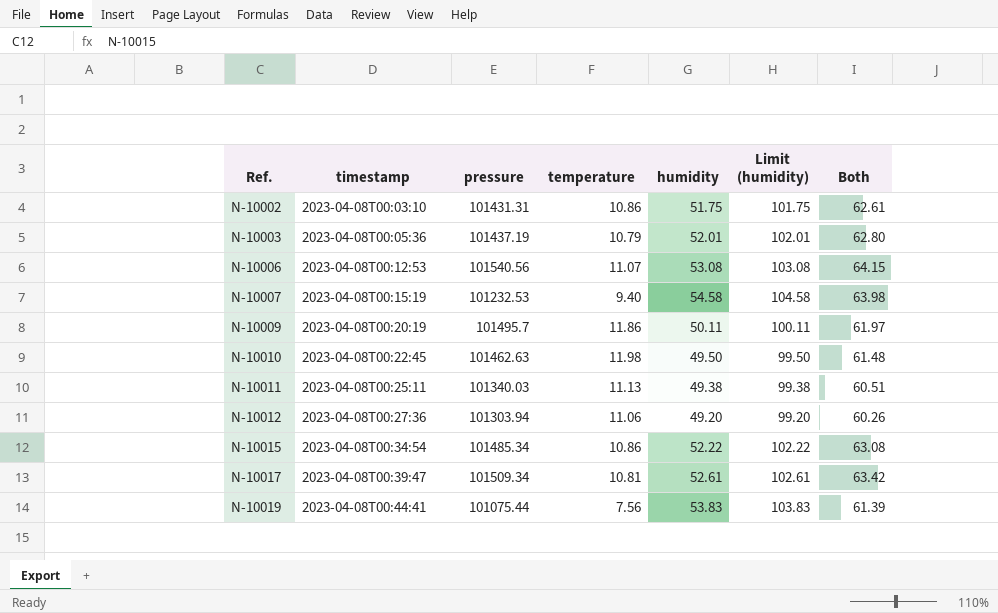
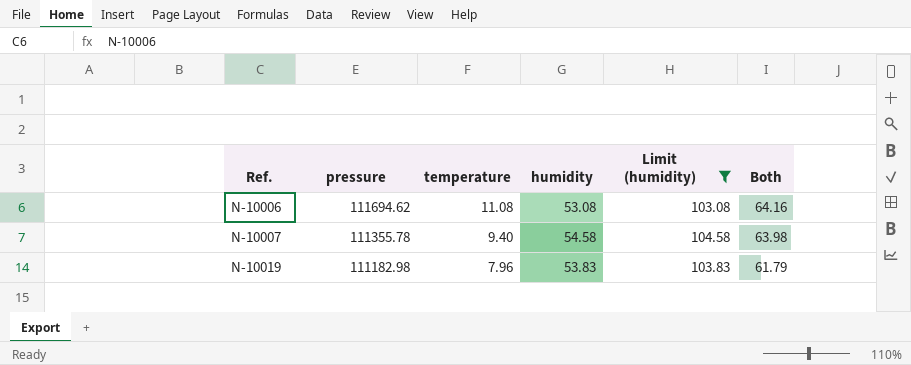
filter: none -> Limit (humidity) >= 103.08
column timestamp | position: 2 -> none
N-10006 | pressure: 101540.56 -> 111694.62
N-10006 | temperature: 11.07 -> 11.08
N-10006 | Both: 64.15 -> 64.16
N-10007 | pressure: 101232.53 -> 111355.78
N-10019 | pressure: 101075.44 -> 111182.98
N-10019 | temperature: 7.56 -> 7.96
N-10019 | Both: 61.39 -> 61.79

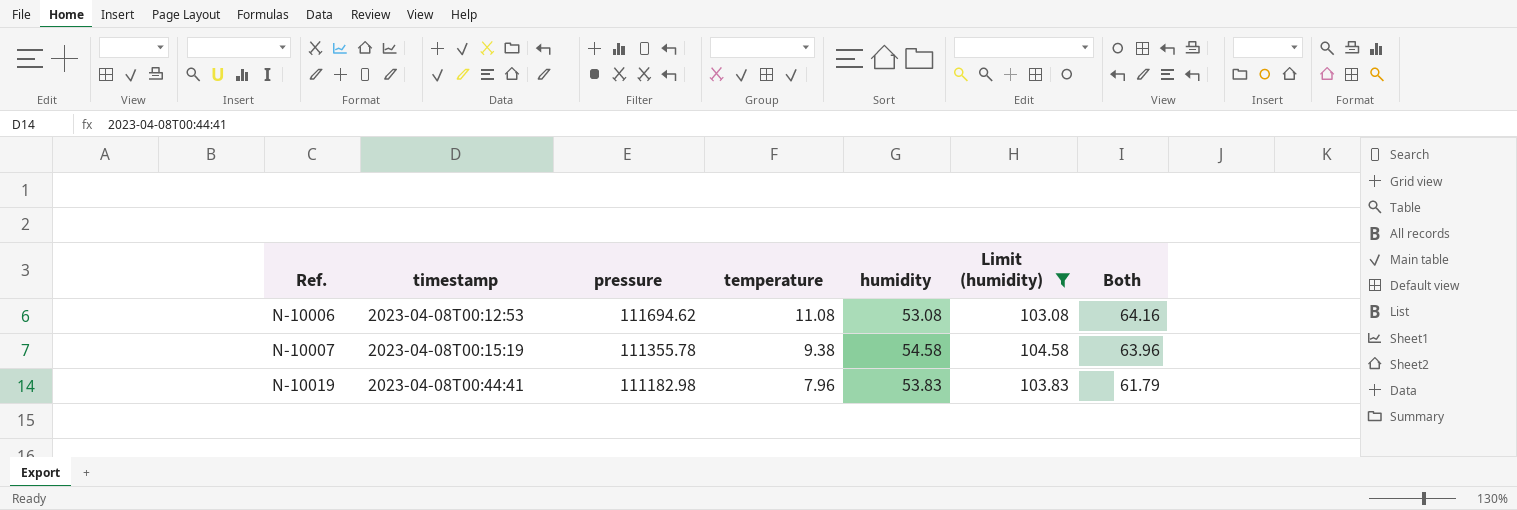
column timestamp | position: none -> 2
N-10007 | temperature: 9.40 -> 9.38
N-10007 | Both: 63.98 -> 63.96

